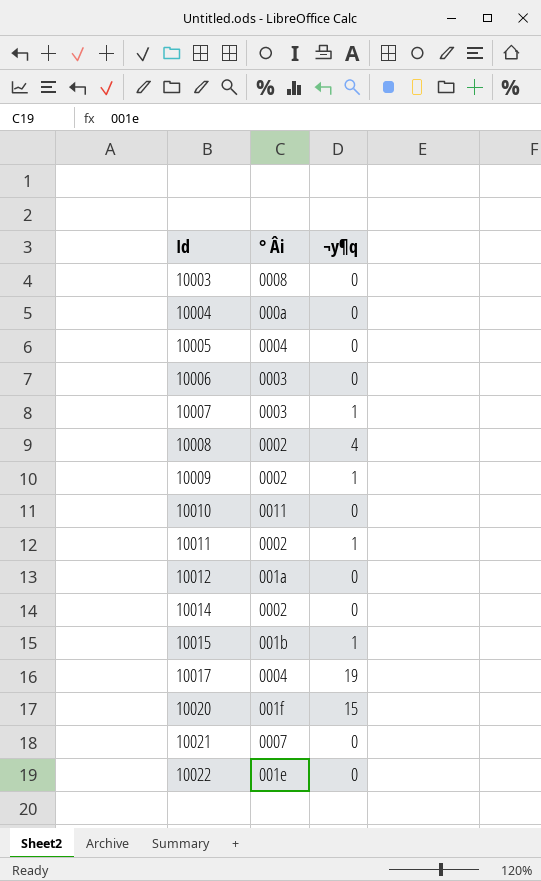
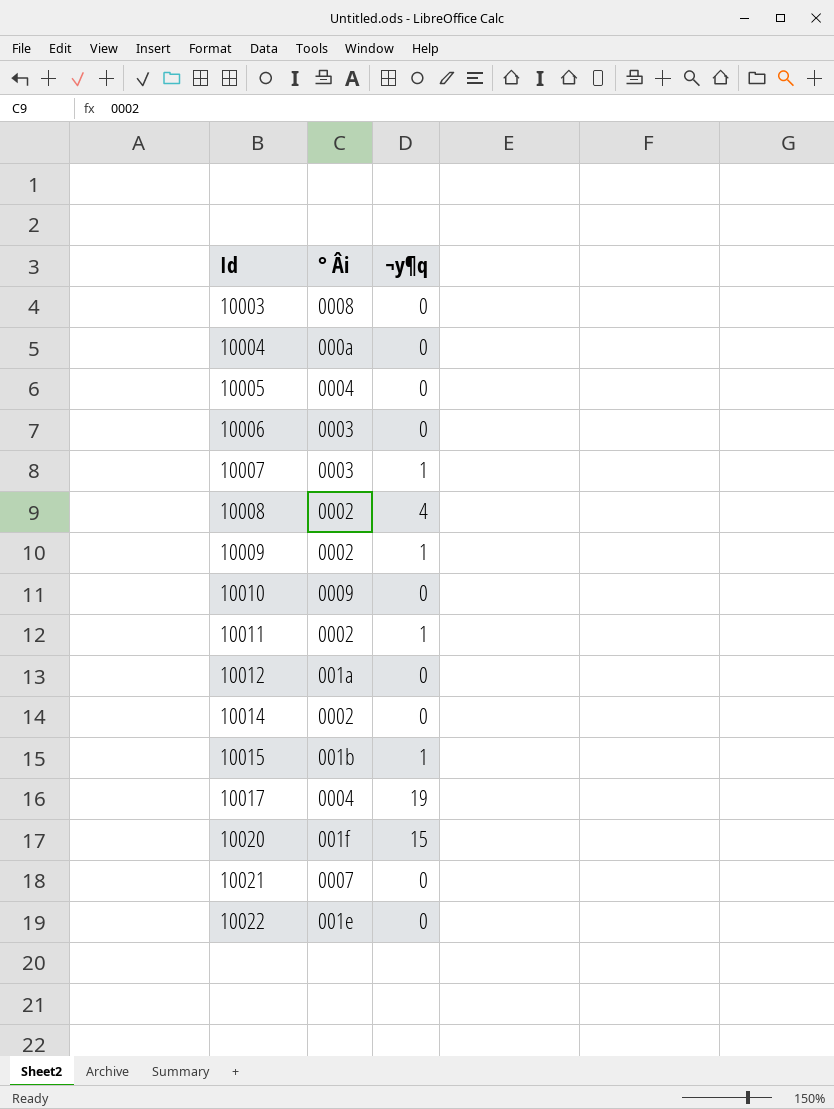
10010 | ° Âi: 0011 -> 0009

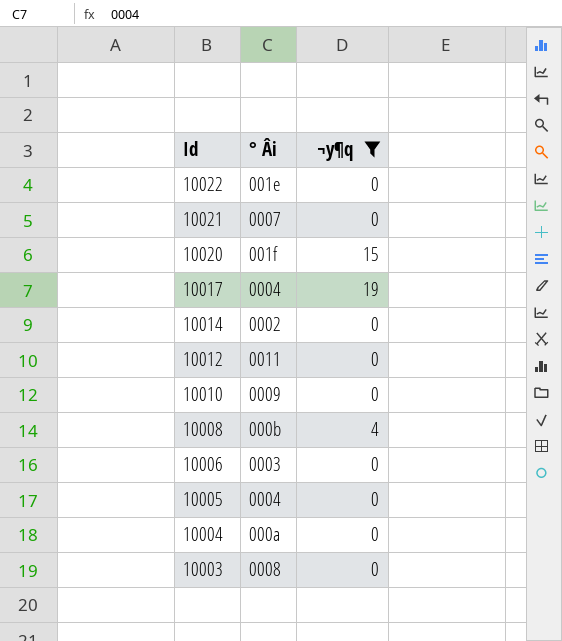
filter: none -> ¬y¶q != 1
row order: Id ascending -> Id descending
10012 | ° Âi: 001a -> 0011
10008 | ° Âi: 0002 -> 000b

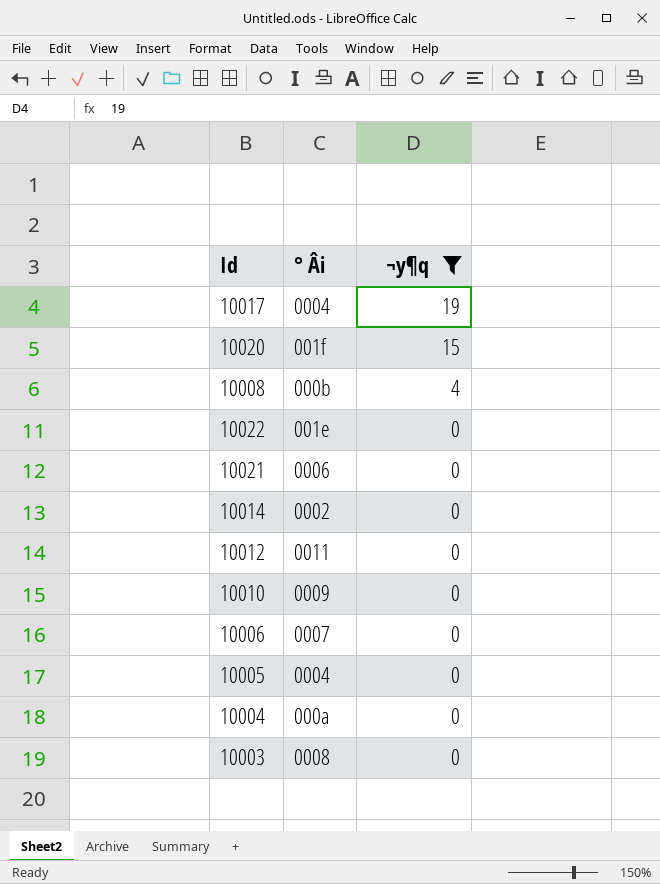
row order: Id descending -> ¬y¶q descending
10021 | ° Âi: 0007 -> 0006
10006 | ° Âi: 0003 -> 0007

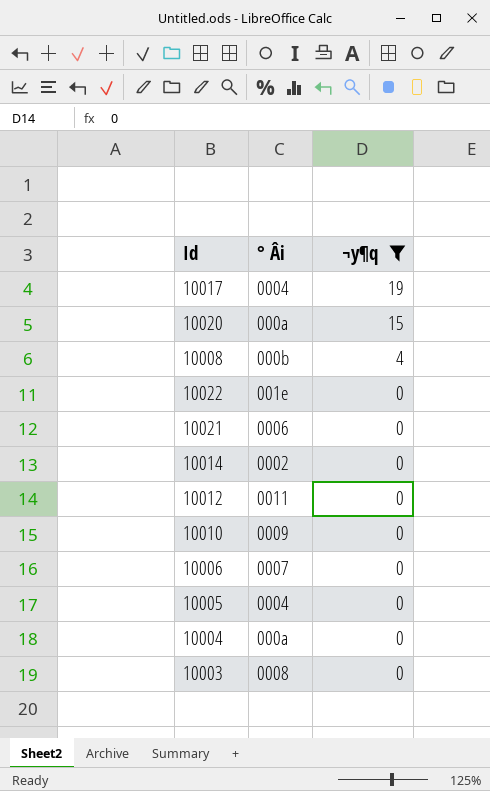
10020 | ° Âi: 001f -> 000a

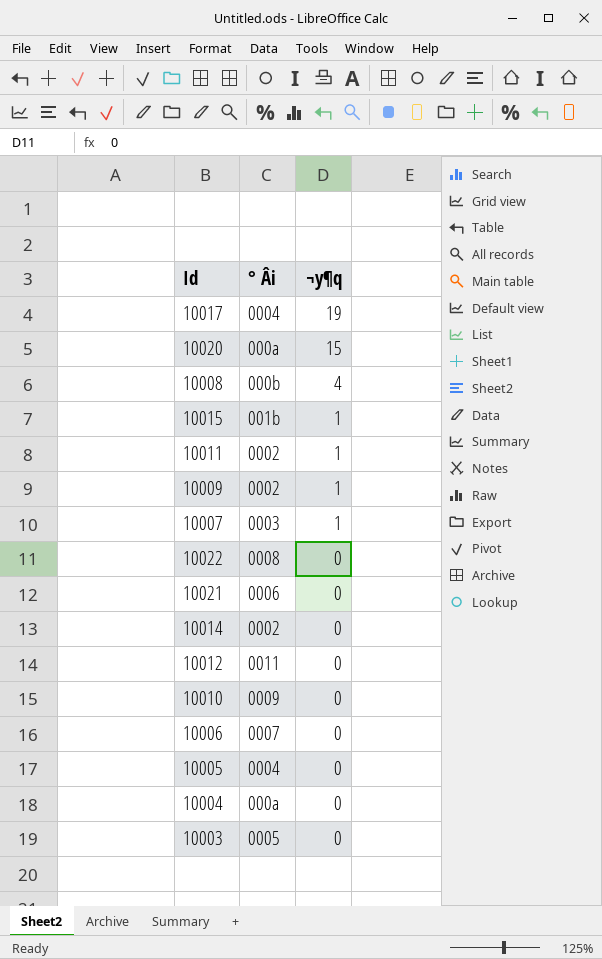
filter: ¬y¶q != 1 -> none
10022 | ° Âi: 001e -> 0008
10003 | ° Âi: 0008 -> 0005

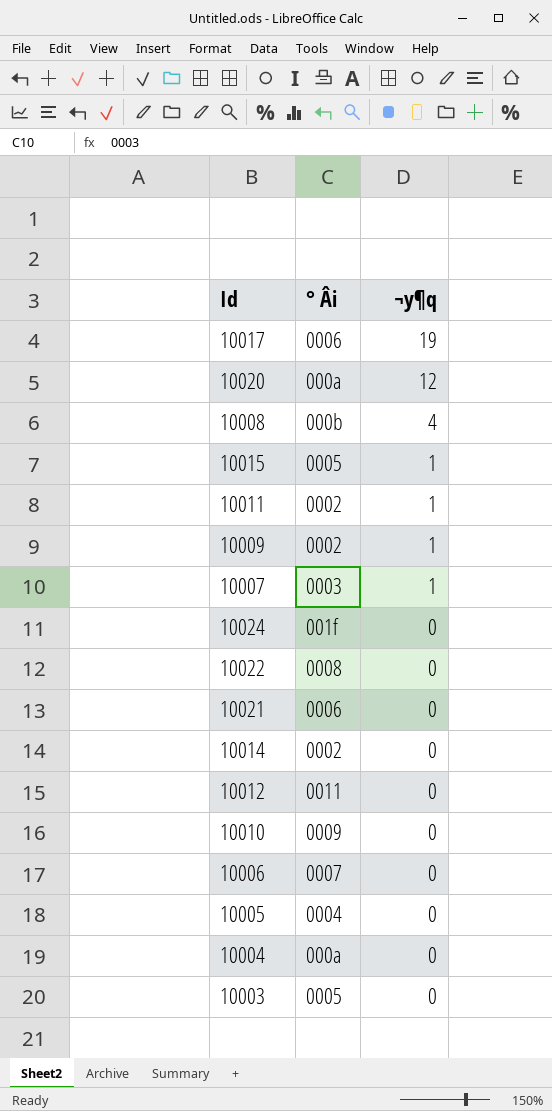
10017 | ° Âi: 0004 -> 0006
10020 | ¬y¶q: 15 -> 12
10015 | ° Âi: 001b -> 0005
row 10024: none -> 001f | 0

